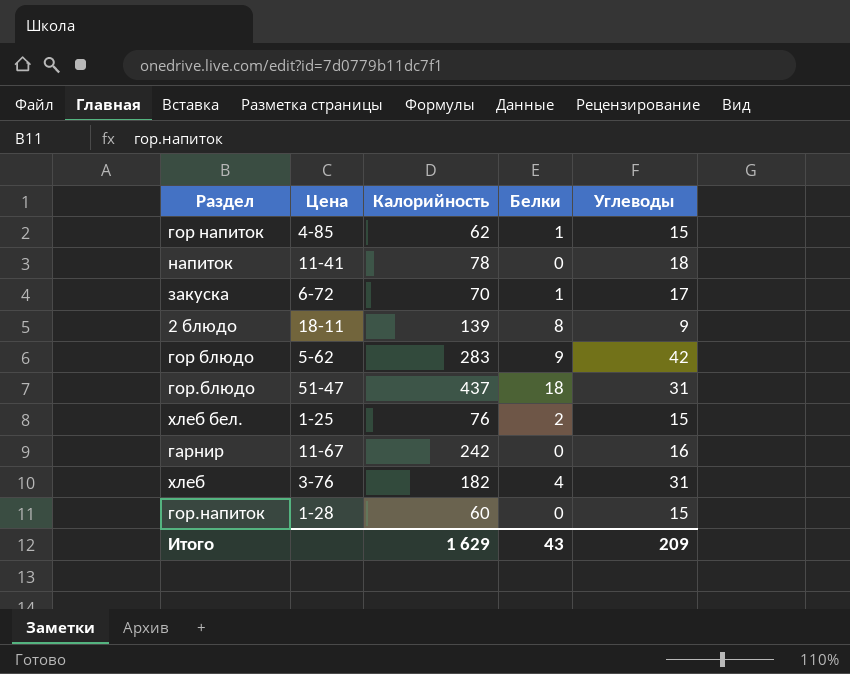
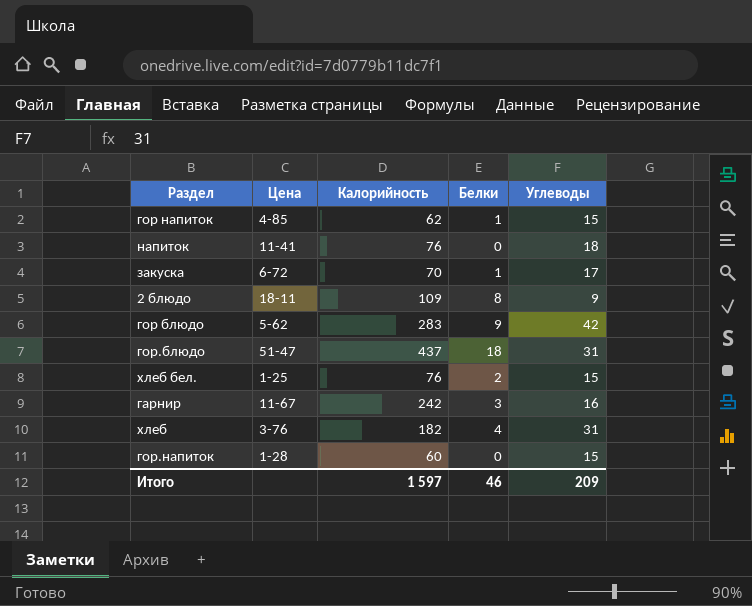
напиток | Калорийность: 78 -> 76
2 блюдо | Калорийность: 139 -> 109
гарнир | Белки: 0 -> 3
Итого | Калорийность: 1 629 -> 1 597
Итого | Белки: 43 -> 46

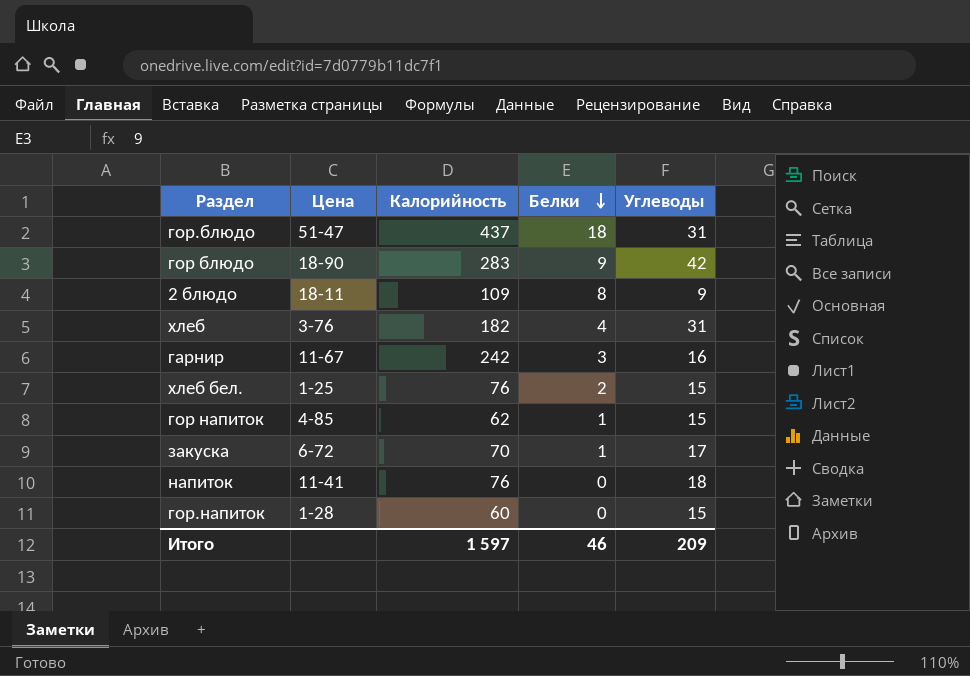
row order: none -> Белки descending
гор блюдо | Цена: 5-62 -> 18-90

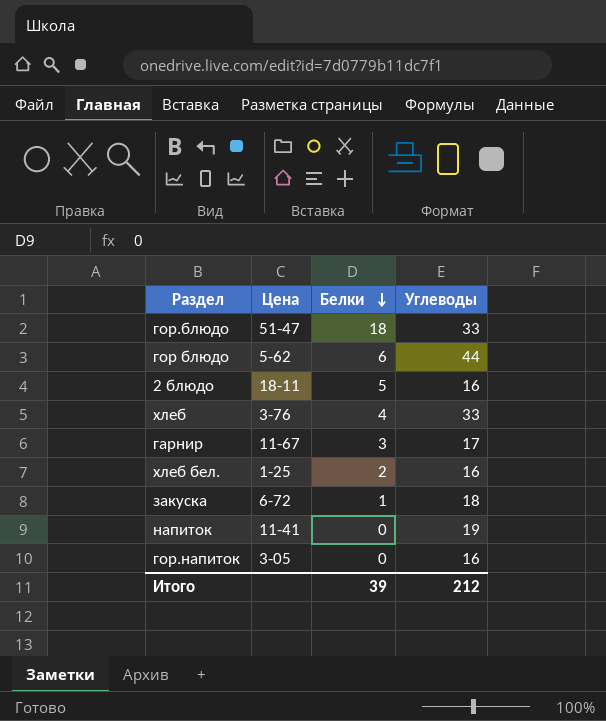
column Калорийность | position: 3 -> none
row гор напиток: 4-85 | 62 | 1 | 15 -> none
гор.блюдо | Углеводы: 31 -> 33
гор блюдо | Цена: 18-90 -> 5-62
гор блюдо | Белки: 9 -> 6
гор блюдо | Углеводы: 42 -> 44
2 блюдо | Белки: 8 -> 5
2 блюдо | Углеводы: 9 -> 16
хлеб | Углеводы: 31 -> 33
гарнир | Углеводы: 16 -> 17
хлеб бел. | Углеводы: 15 -> 16
закуска | Углеводы: 17 -> 18
напиток | Углеводы: 18 -> 19
гор.напиток | Цена: 1-28 -> 3-05
гор.напиток | Углеводы: 15 -> 16
Итого | Белки: 46 -> 39
Итого | Углеводы: 209 -> 212

